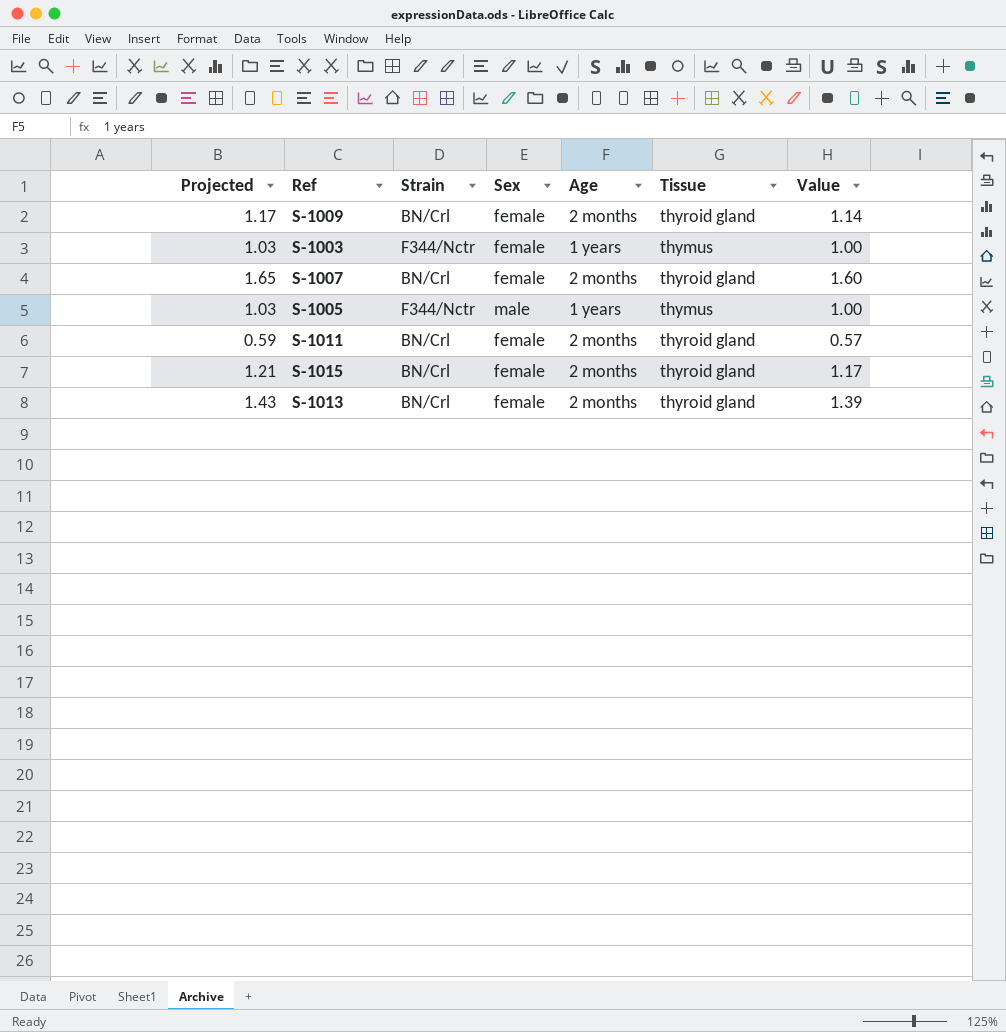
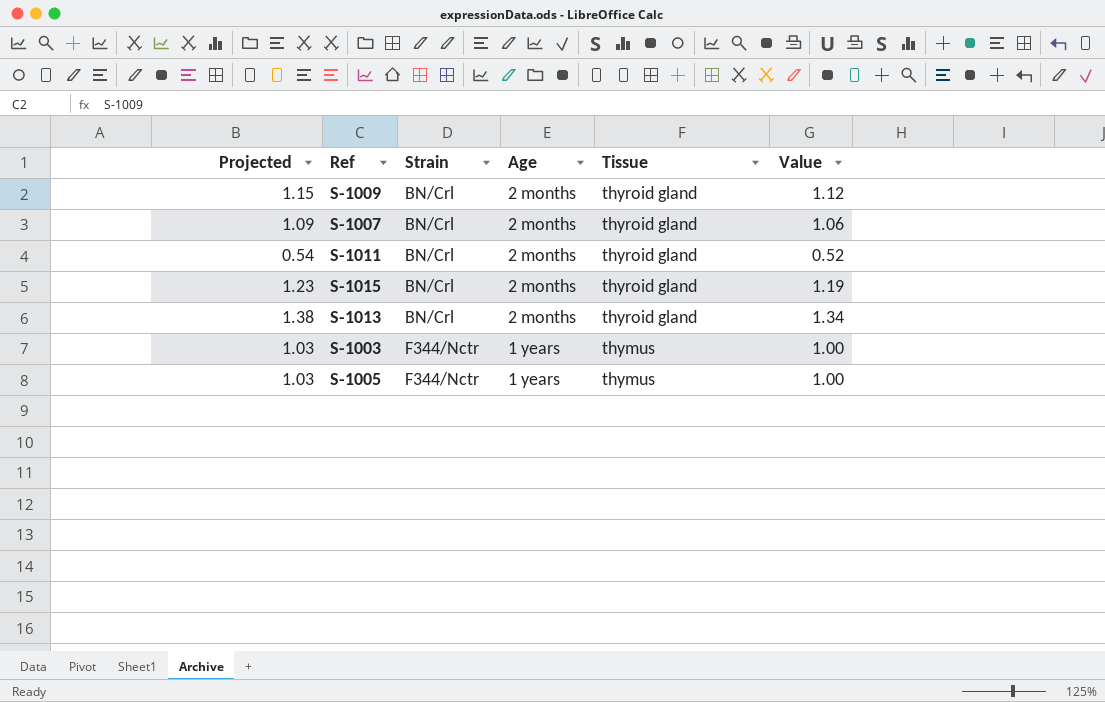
row order: none -> Strain ascending
column Sex | position: 4 -> none
S-1009 | Projected: 1.17 -> 1.15
S-1009 | Value: 1.14 -> 1.12
S-1007 | Projected: 1.65 -> 1.09
S-1007 | Value: 1.60 -> 1.06
S-1011 | Projected: 0.59 -> 0.54
S-1011 | Value: 0.57 -> 0.52
S-1015 | Projected: 1.21 -> 1.23
S-1015 | Value: 1.17 -> 1.19
S-1013 | Projected: 1.43 -> 1.38
S-1013 | Value: 1.39 -> 1.34

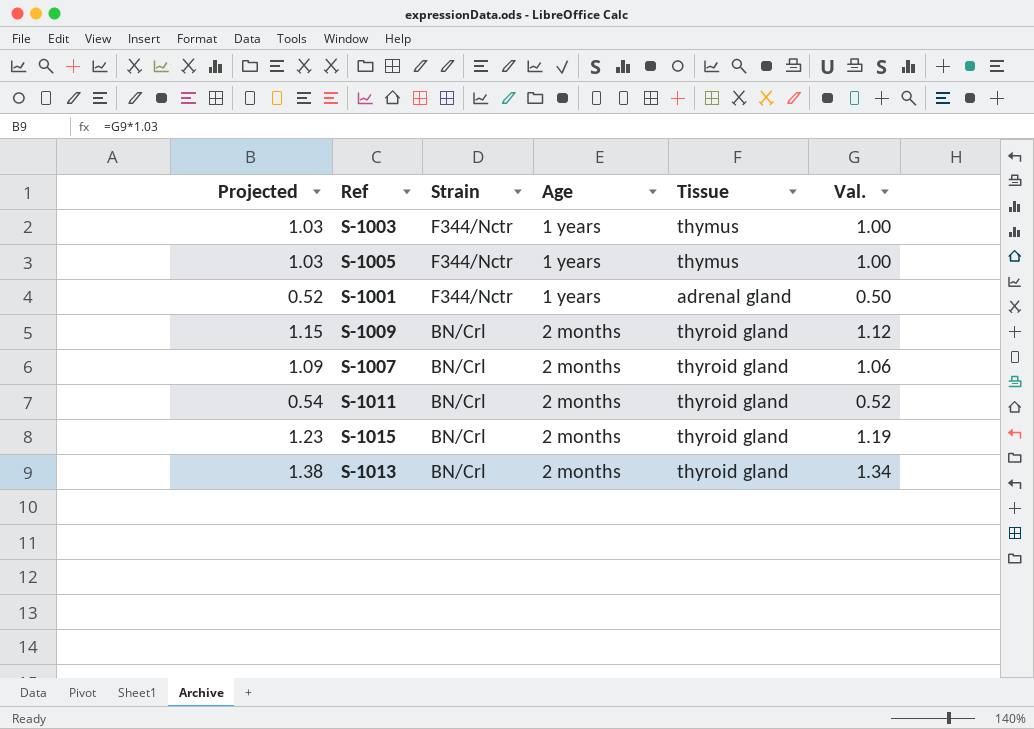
row order: Strain ascending -> Strain descending
column name: Value -> Val.
row S-1001: none -> 0.52 | F344/Nctr | 1 years | adrenal gland | 0.50

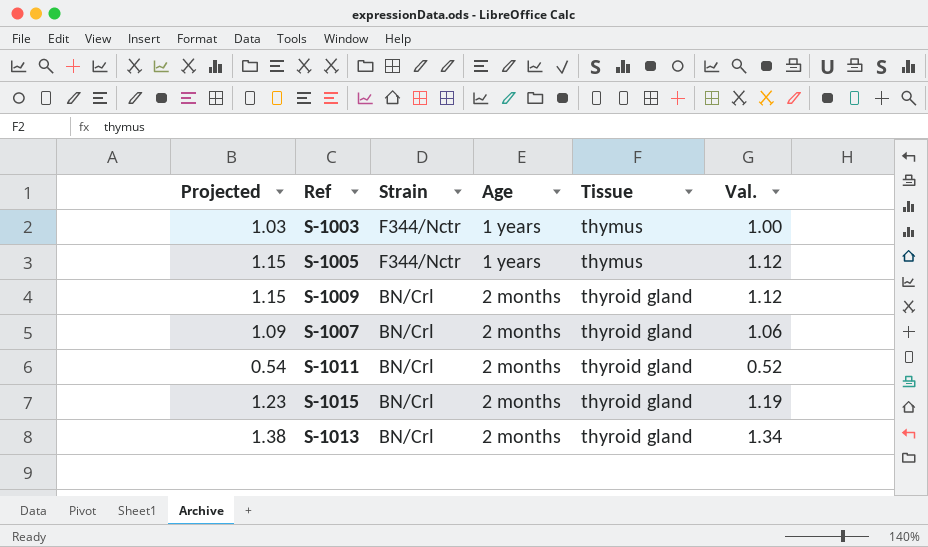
row S-1001: 0.52 | F344/Nctr | 1 years | adrenal gland | 0.50 -> none
S-1005 | Projected: 1.03 -> 1.15
S-1005 | Val.: 1.00 -> 1.12

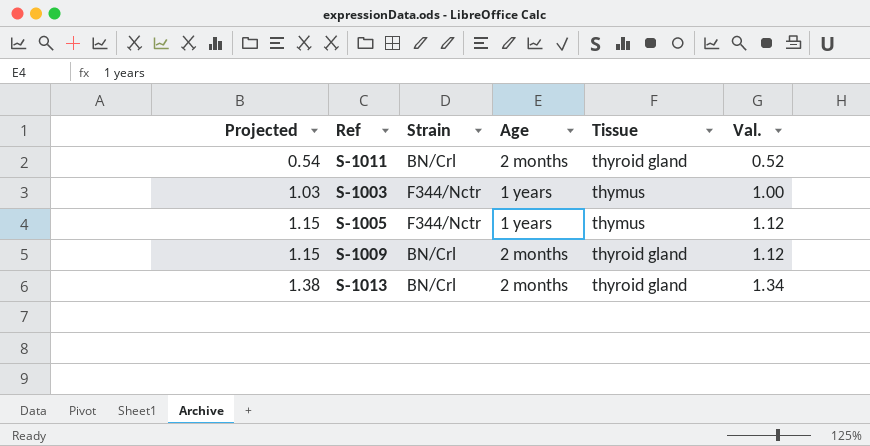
row order: Strain descending -> Projected ascending
row S-1007: 1.09 | BN/Crl | 2 months | thyroid gland | 1.06 -> none
row S-1015: 1.23 | BN/Crl | 2 months | thyroid gland | 1.19 -> none

